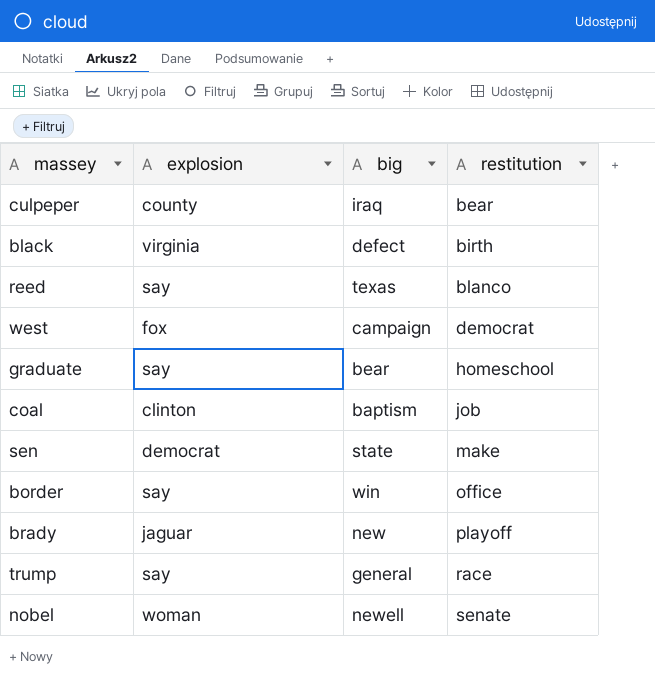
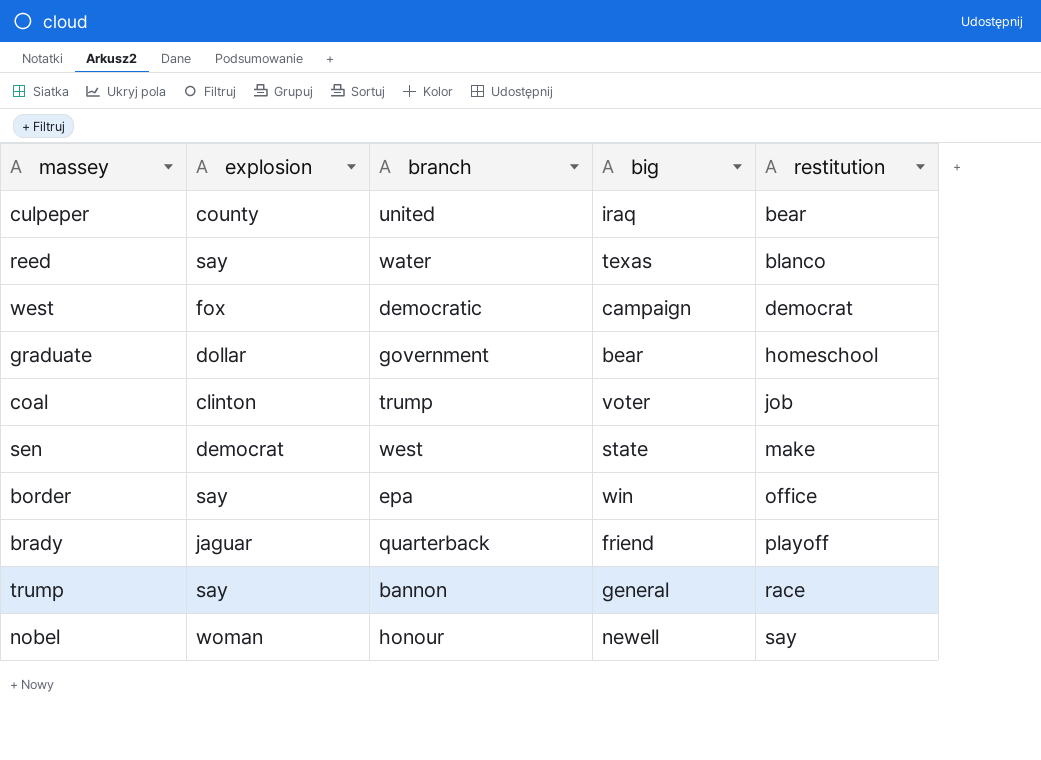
column branch | position: none -> 3
row black: virginia | defect | birth -> none
graduate | explosion: say -> dollar
coal | big: baptism -> voter
brady | big: new -> friend
nobel | restitution: senate -> say

